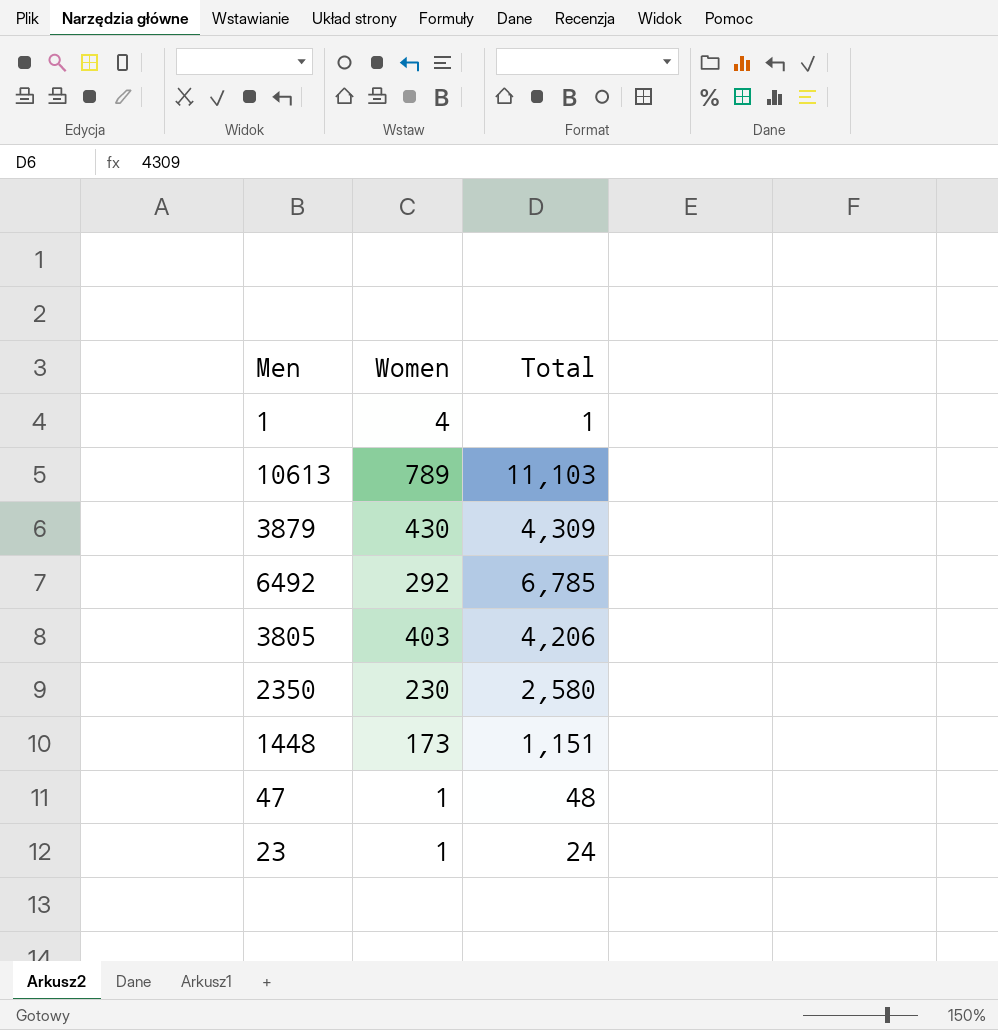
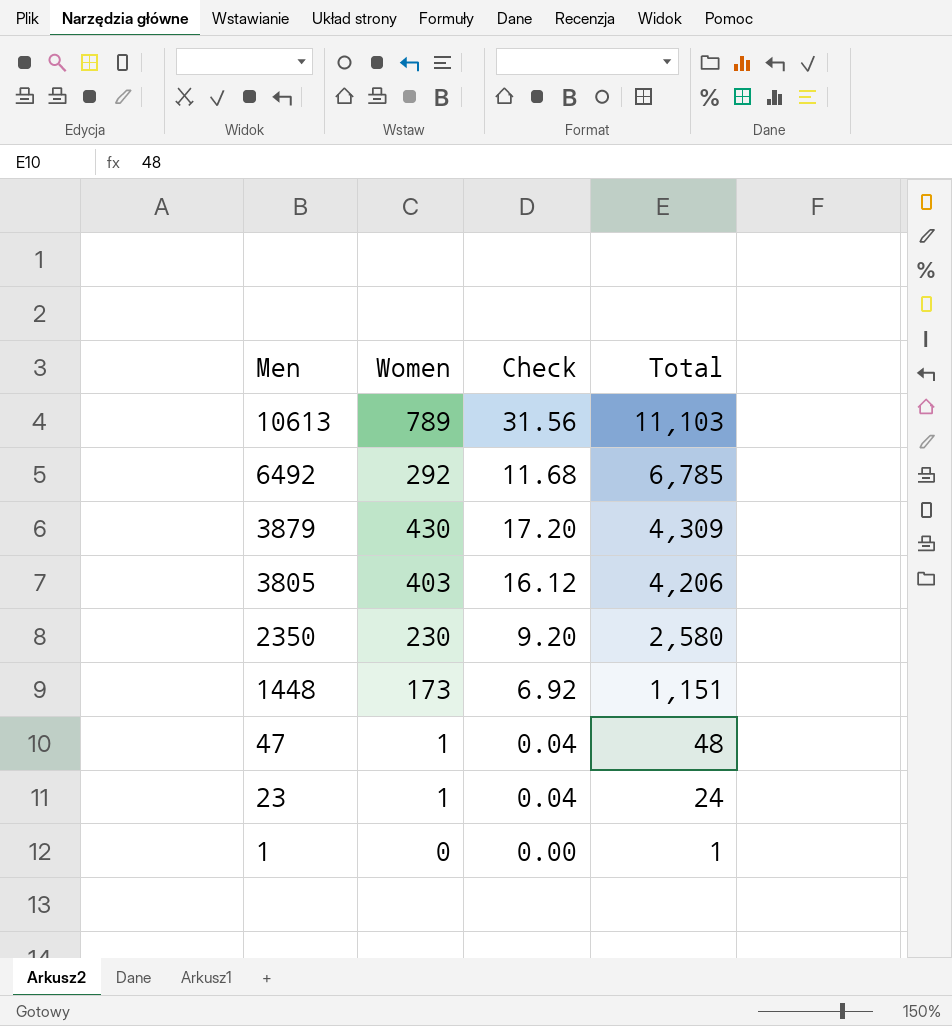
row order: none -> Men descending
column Check | formula: none -> [Women] * 0.04
1 | Women: 4 -> 0

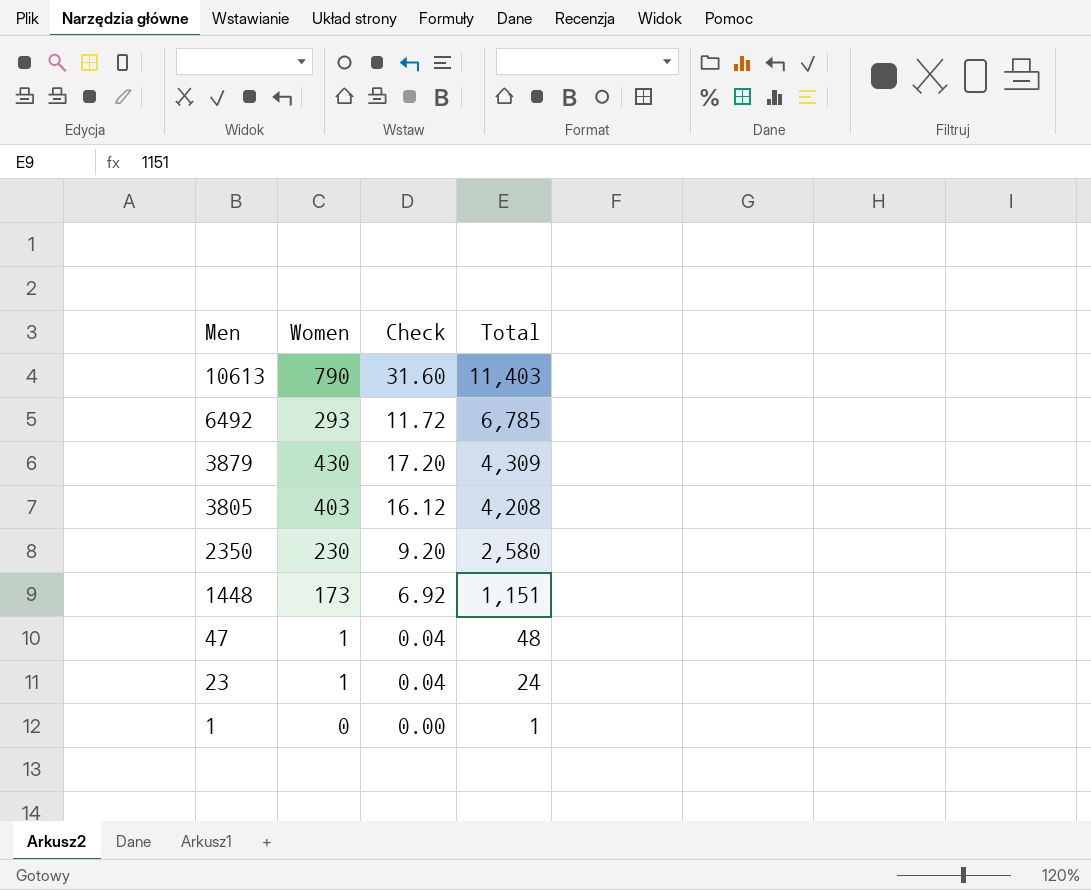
10613 | Women: 789 -> 790
10613 | Check: 31.56 -> 31.60
10613 | Total: 11,103 -> 11,403
6492 | Women: 292 -> 293
6492 | Check: 11.68 -> 11.72
3805 | Total: 4,206 -> 4,208

